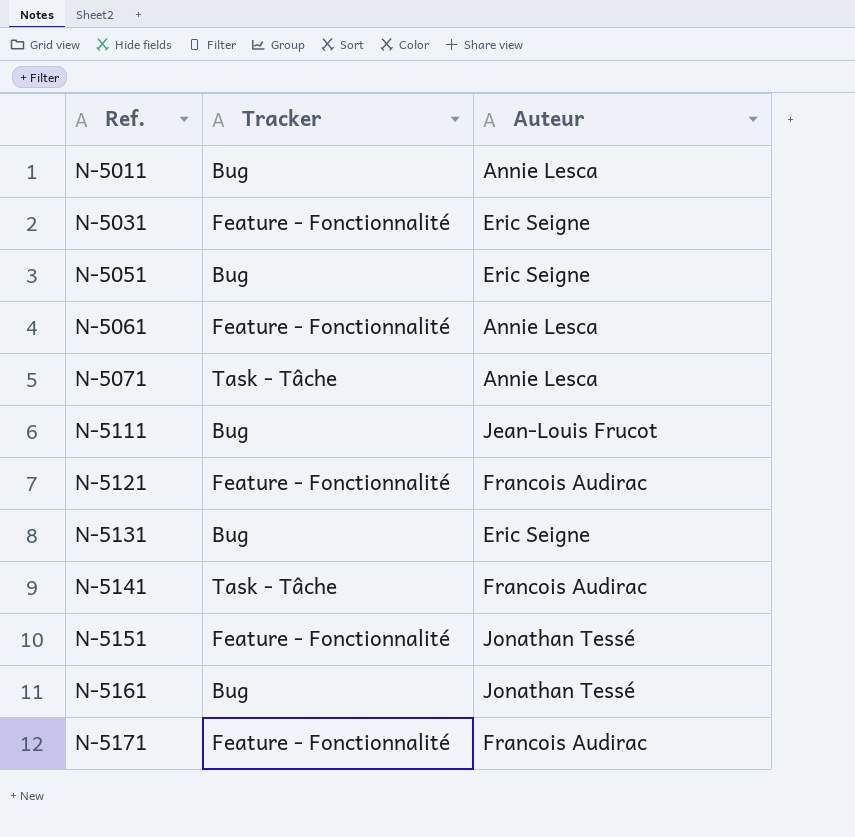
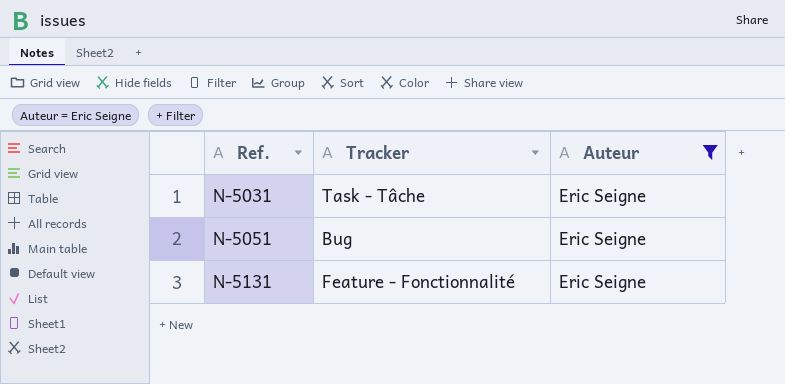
filter: none -> Auteur = Eric Seigne
N-5031 | Tracker: Feature - Fonctionnalité -> Task - Tâche
N-5131 | Tracker: Bug -> Feature - Fonctionnalité

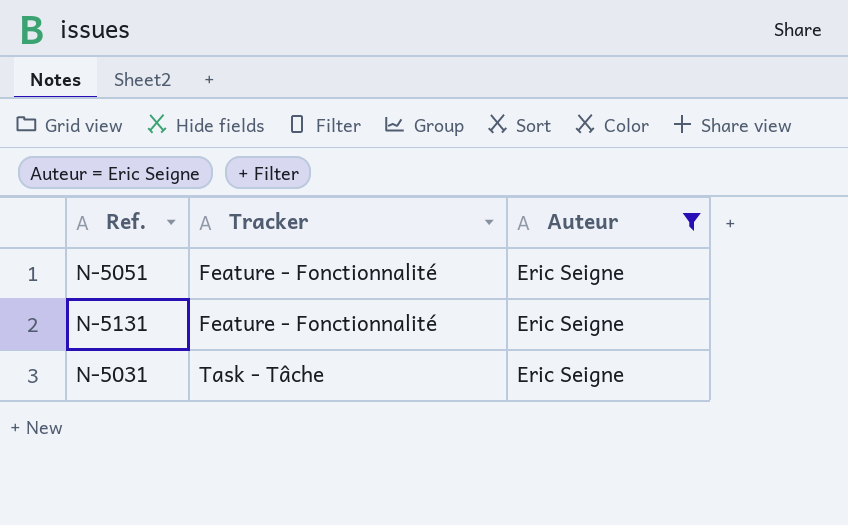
row order: Ref. ascending -> Tracker ascending
N-5051 | Tracker: Bug -> Feature - Fonctionnalité

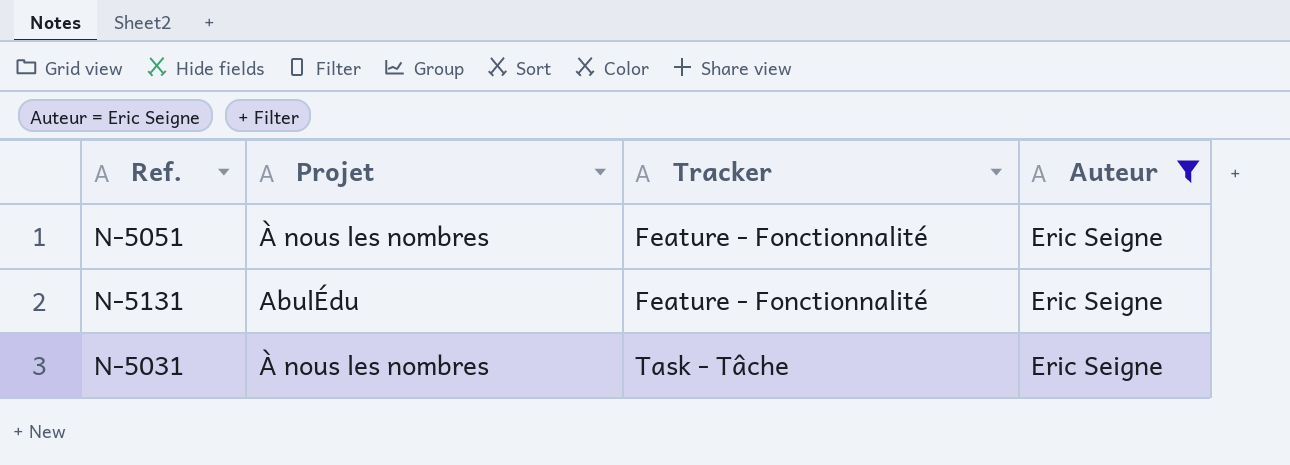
column Projet | position: none -> 2

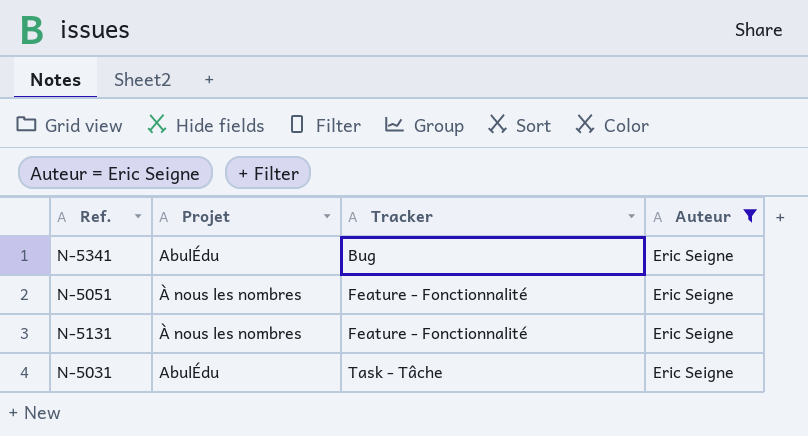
row N-5341: none -> AbulÉdu | Bug | Eric Seigne
N-5131 | Projet: AbulÉdu -> À nous les nombres
N-5031 | Projet: À nous les nombres -> AbulÉdu

